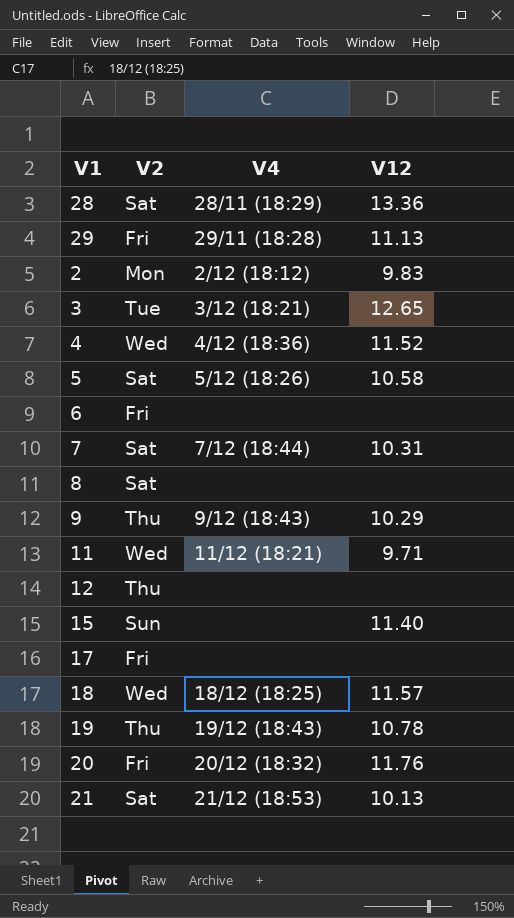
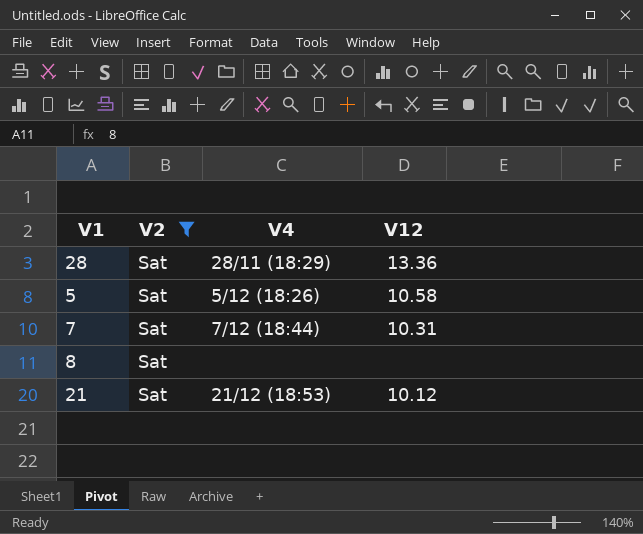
filter: none -> V2 = Sat
21 | V12: 10.13 -> 10.12

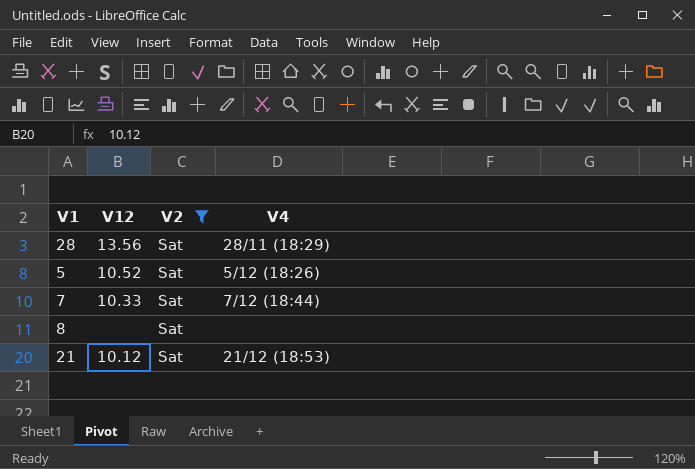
column V12 | position: 4 -> 2
28 | V12: 13.36 -> 13.56
5 | V12: 10.58 -> 10.52
7 | V12: 10.31 -> 10.33

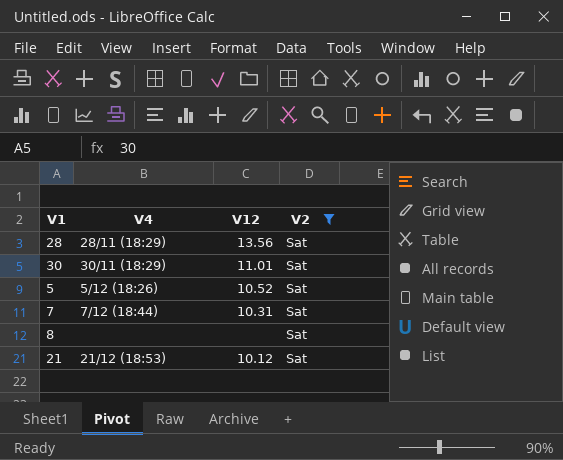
column V4 | position: 4 -> 2
row 30: none -> 30/11 (18:29) | 11.01 | Sat
7 | V12: 10.33 -> 10.31

